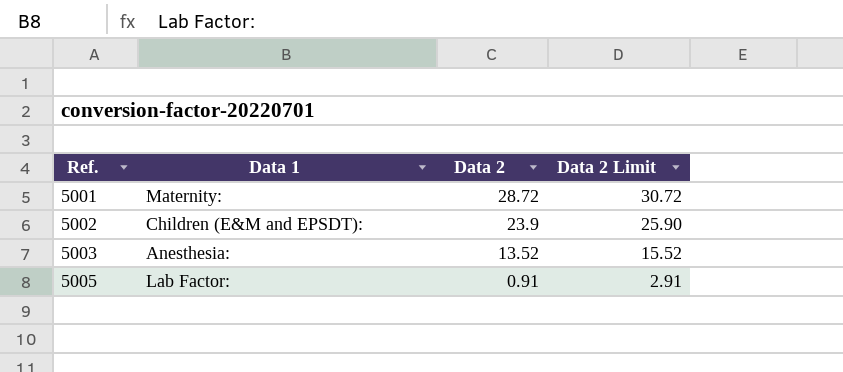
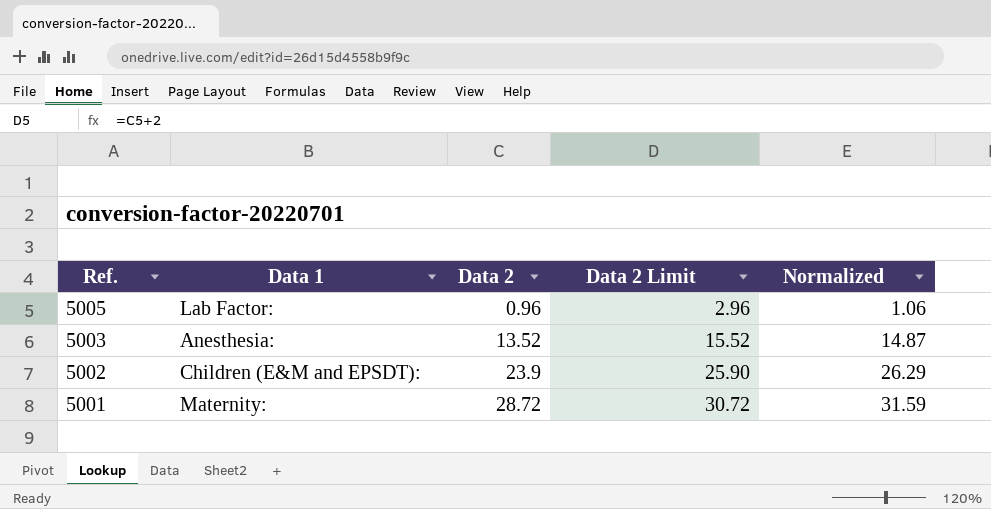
row order: Ref. ascending -> Ref. descending
column Normalized | formula: none -> [Data 2] * 1.1
5005 | Data 2: 0.91 -> 0.96
5005 | Data 2 Limit: 2.91 -> 2.96

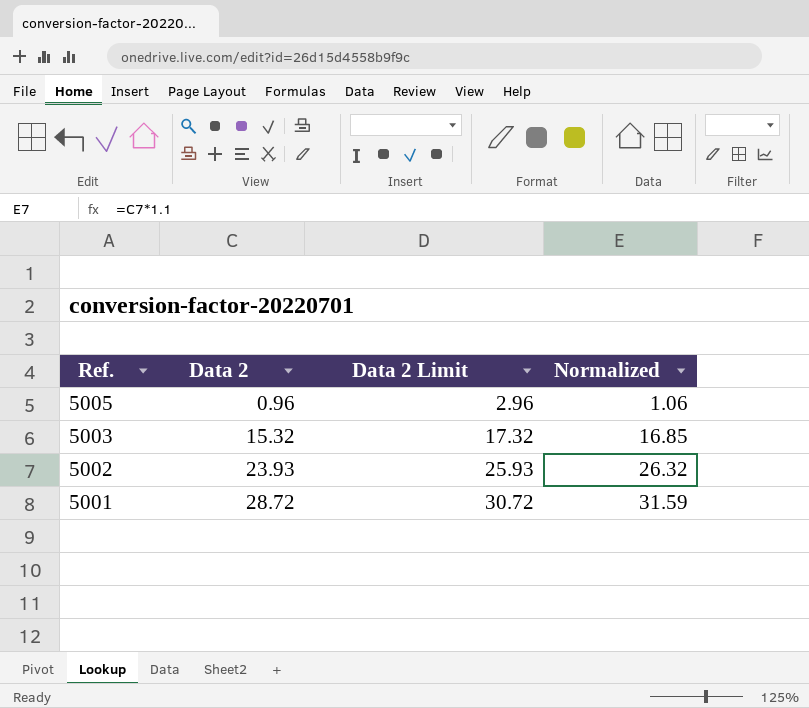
column Data 1 | position: 2 -> none
5003 | Data 2: 13.52 -> 15.32
5003 | Data 2 Limit: 15.52 -> 17.32
5003 | Normalized: 14.87 -> 16.85
5002 | Data 2: 23.9 -> 23.93
5002 | Data 2 Limit: 25.90 -> 25.93
5002 | Normalized: 26.29 -> 26.32

